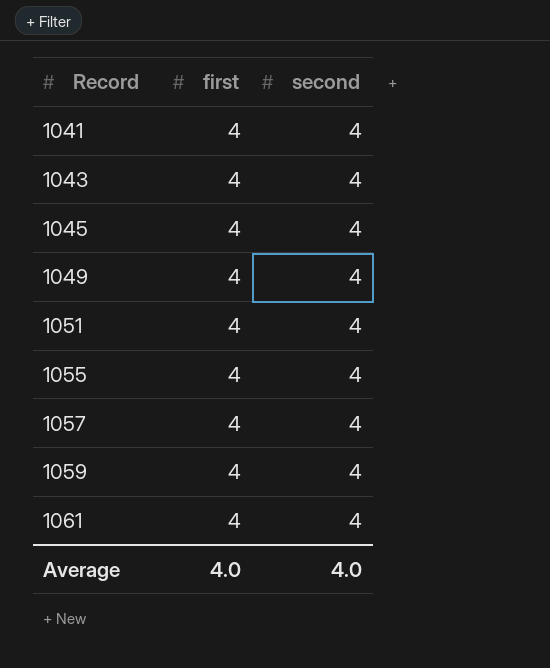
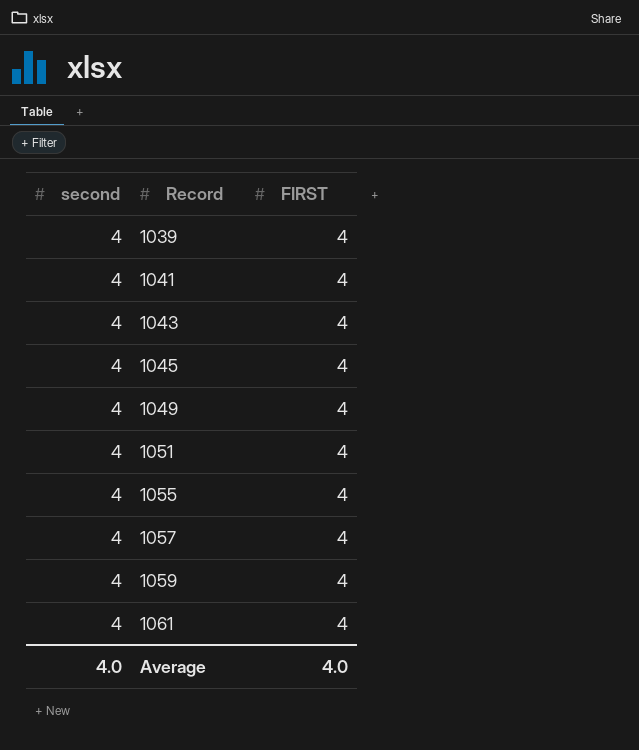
column second | position: 3 -> 1
column name: first -> FIRST
row 1039: none -> 4 | 4

